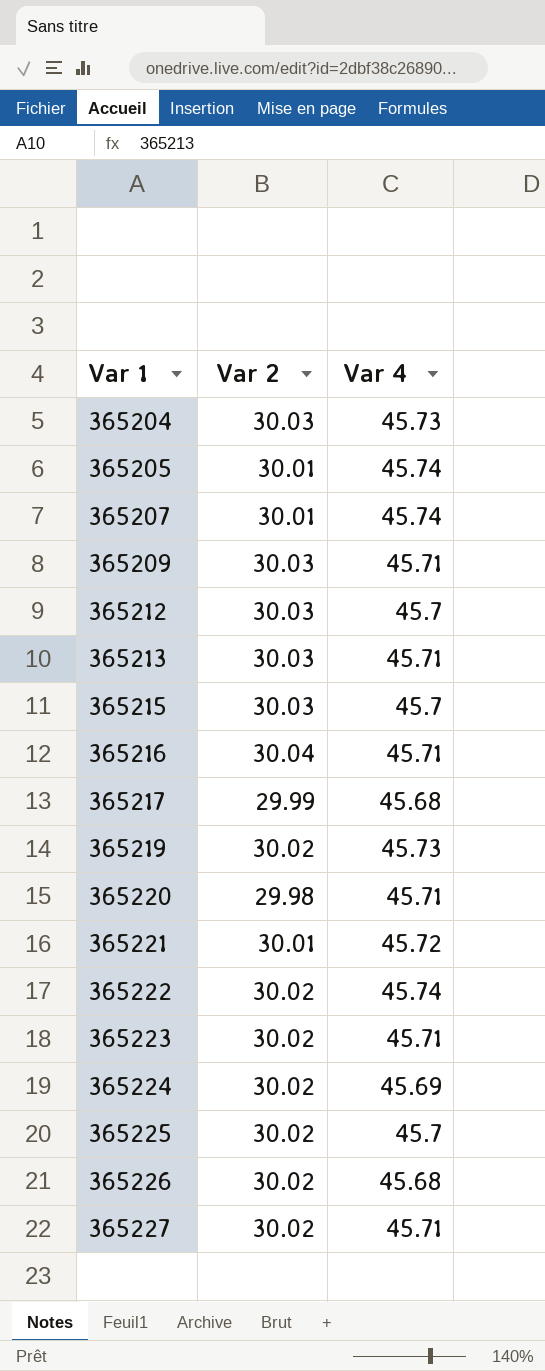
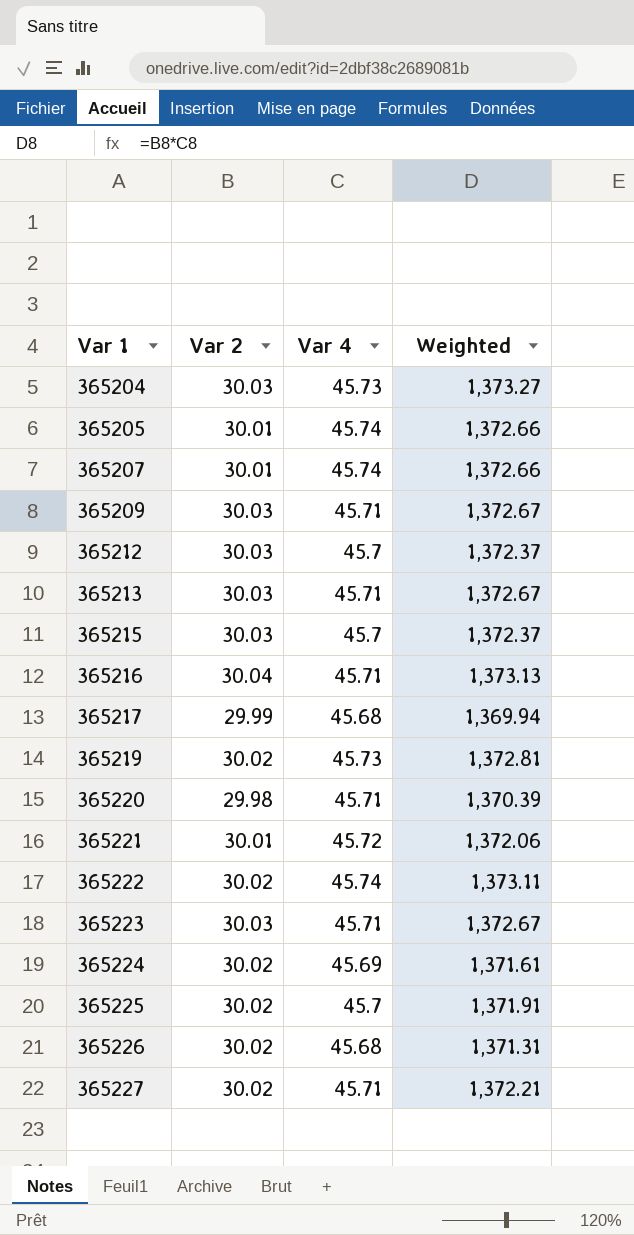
column Weighted | formula: none -> [Var 2] * [Var 4]
365223 | Var 2: 30.02 -> 30.03

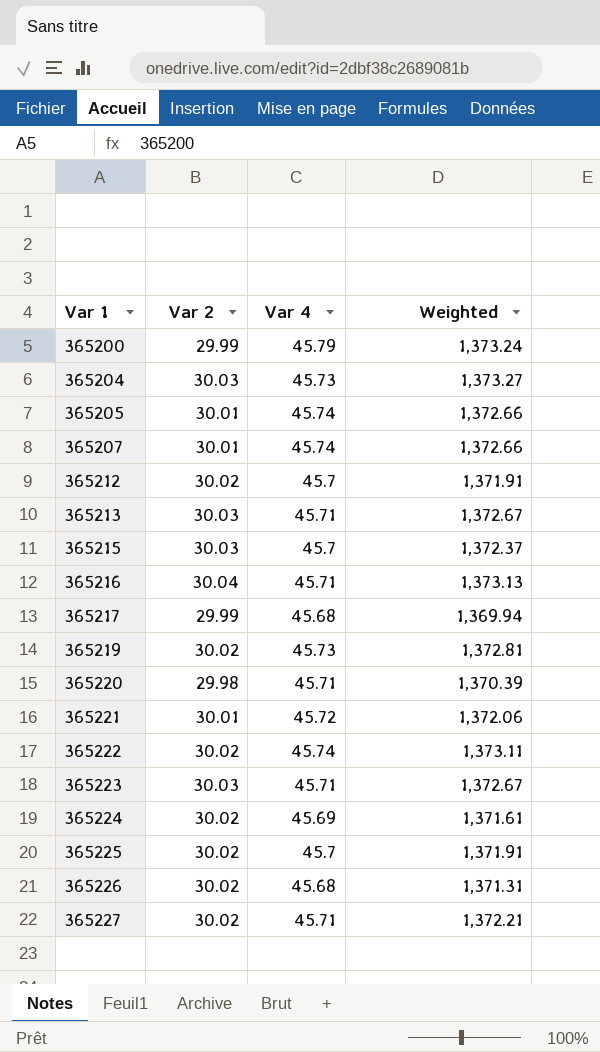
row 365209: 30.03 | 45.71 | 1,372.67 -> none
row 365200: none -> 29.99 | 45.79 | 1,373.24
365212 | Var 2: 30.03 -> 30.02
365212 | Weighted: 1,372.37 -> 1,371.91

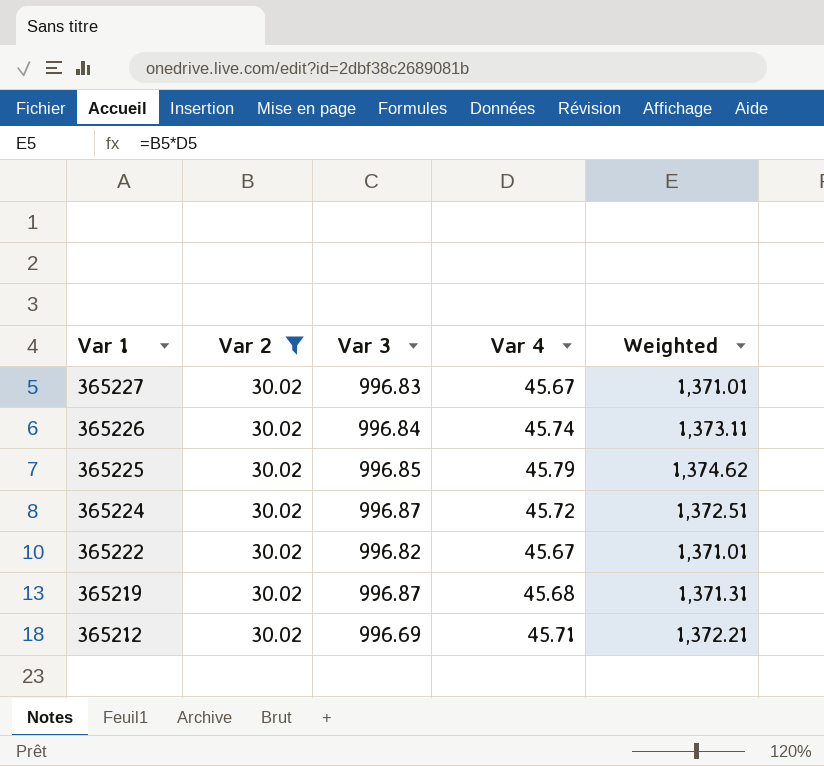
filter: none -> Var 2 = 30.02
row order: Var 1 ascending -> Var 1 descending
column Var 3 | position: none -> 3
365227 | Var 4: 45.71 -> 45.67
365227 | Weighted: 1,372.21 -> 1,371.01
365226 | Var 4: 45.68 -> 45.74
365226 | Weighted: 1,371.31 -> 1,373.11
365225 | Var 4: 45.7 -> 45.79
365225 | Weighted: 1,371.91 -> 1,374.62
365224 | Var 4: 45.69 -> 45.72
365224 | Weighted: 1,371.61 -> 1,372.51
365222 | Var 4: 45.74 -> 45.67
365222 | Weighted: 1,373.11 -> 1,371.01
365219 | Var 4: 45.73 -> 45.68
365219 | Weighted: 1,372.81 -> 1,371.31
365212 | Var 4: 45.7 -> 45.71
365212 | Weighted: 1,371.91 -> 1,372.21

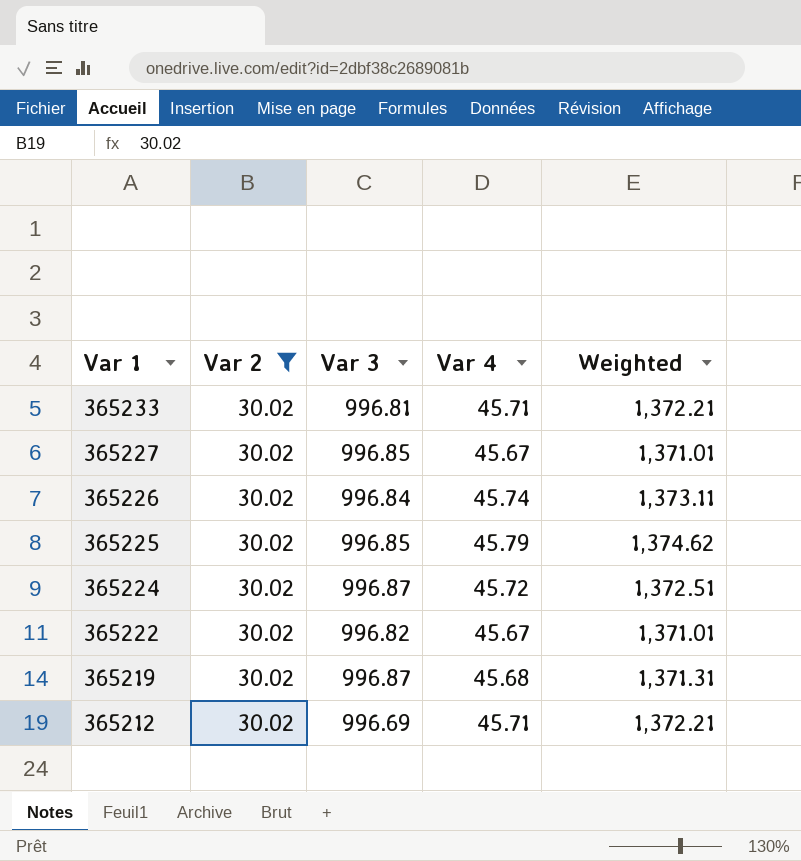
row 365233: none -> 30.02 | 996.81 | 45.71 | 1,372.21
365227 | Var 3: 996.83 -> 996.85

